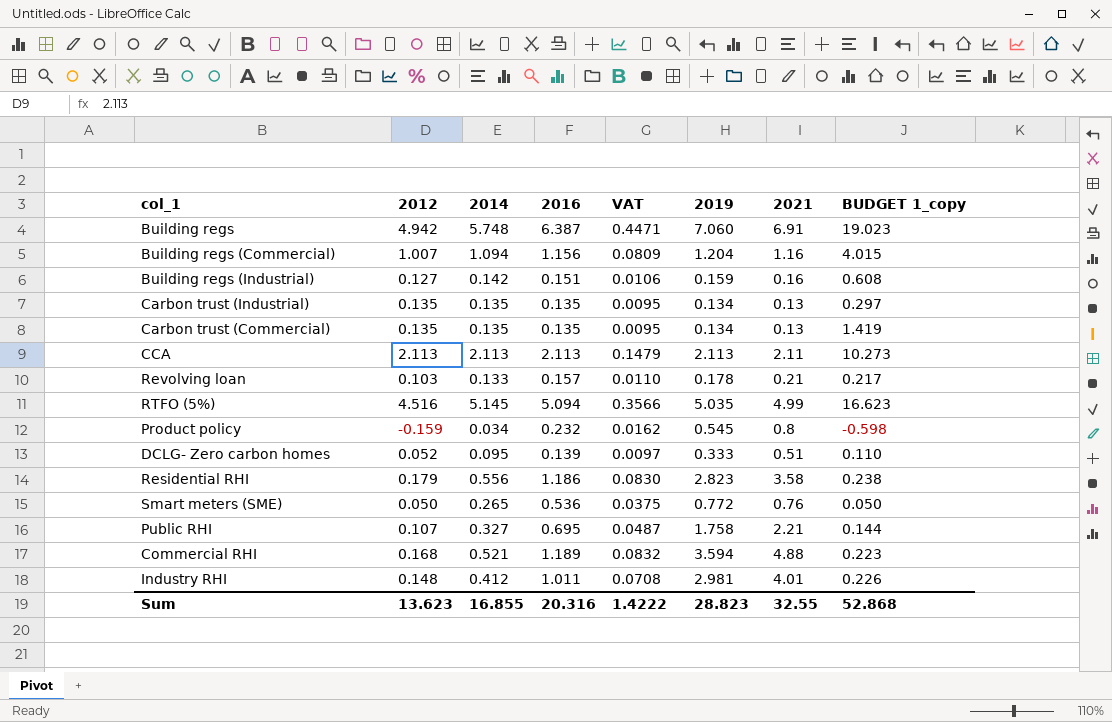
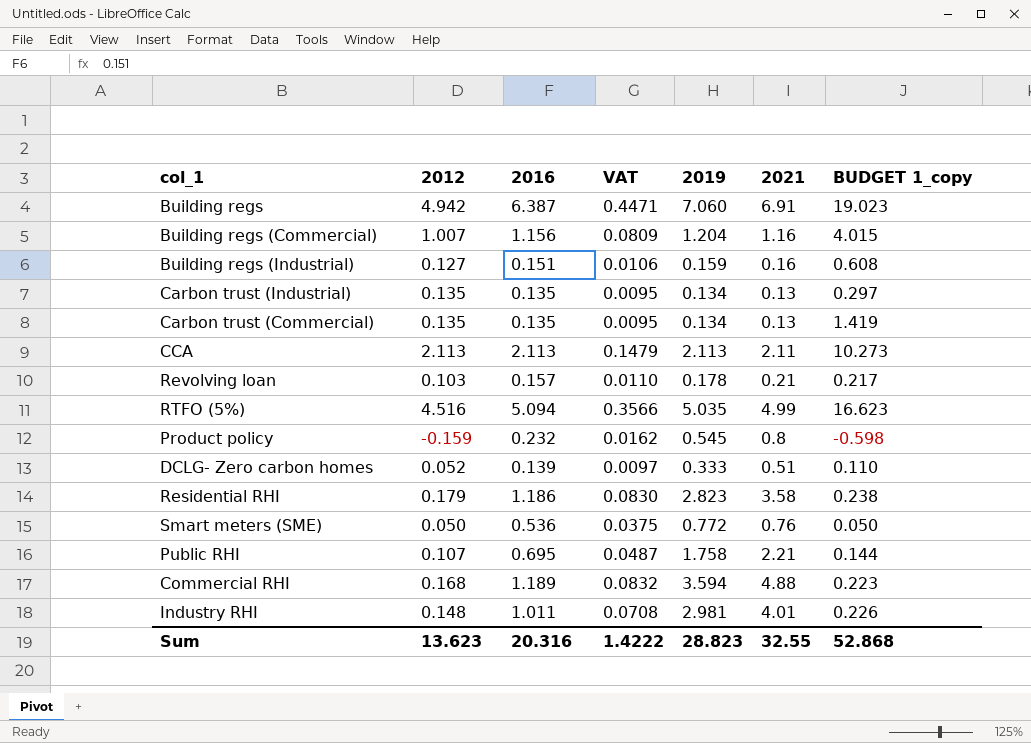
column 2014 | position: 3 -> none

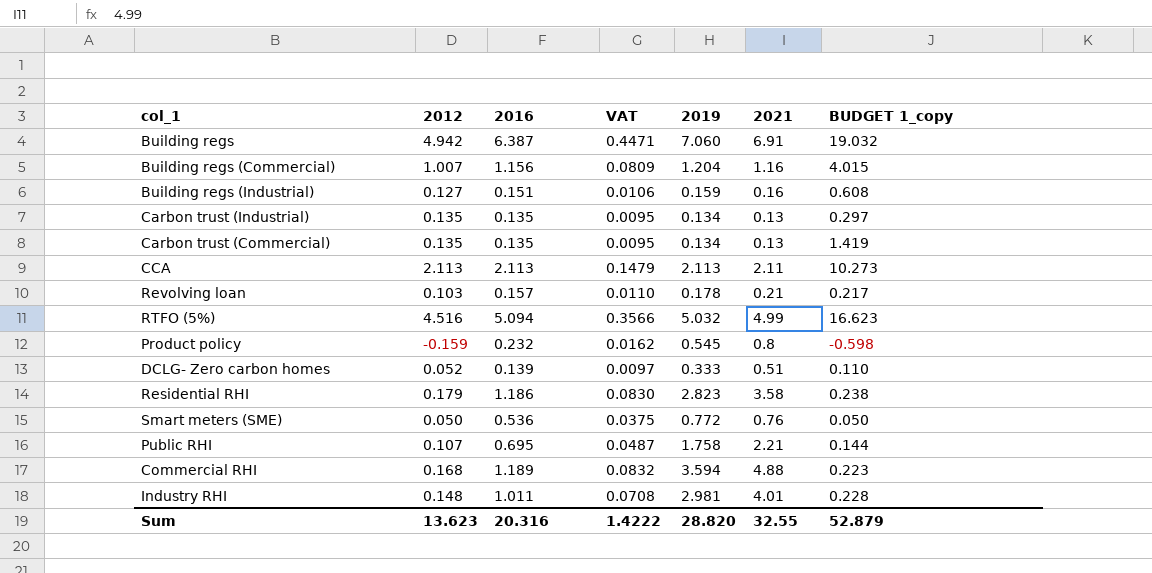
Building regs | BUDGET 1_copy: 19.023 -> 19.032
RTFO (5%) | 2019: 5.035 -> 5.032
Industry RHI | BUDGET 1_copy: 0.226 -> 0.228
Sum | 2019: 28.823 -> 28.820
Sum | BUDGET 1_copy: 52.868 -> 52.879

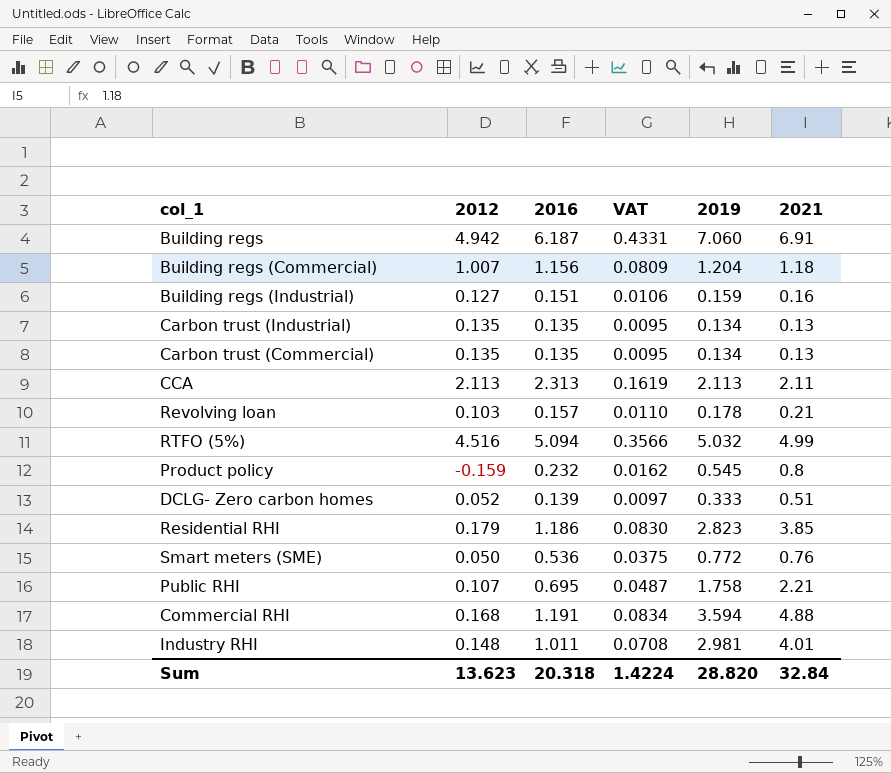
column BUDGET 1_copy | position: 7 -> none
Building regs | 2016: 6.387 -> 6.187
Building regs | VAT: 0.4471 -> 0.4331
Building regs (Commercial) | 2021: 1.16 -> 1.18
CCA | 2016: 2.113 -> 2.313
CCA | VAT: 0.1479 -> 0.1619
Residential RHI | 2021: 3.58 -> 3.85
Commercial RHI | 2016: 1.189 -> 1.191
Commercial RHI | VAT: 0.0832 -> 0.0834
Sum | 2016: 20.316 -> 20.318
Sum | VAT: 1.4222 -> 1.4224
Sum | 2021: 32.55 -> 32.84

